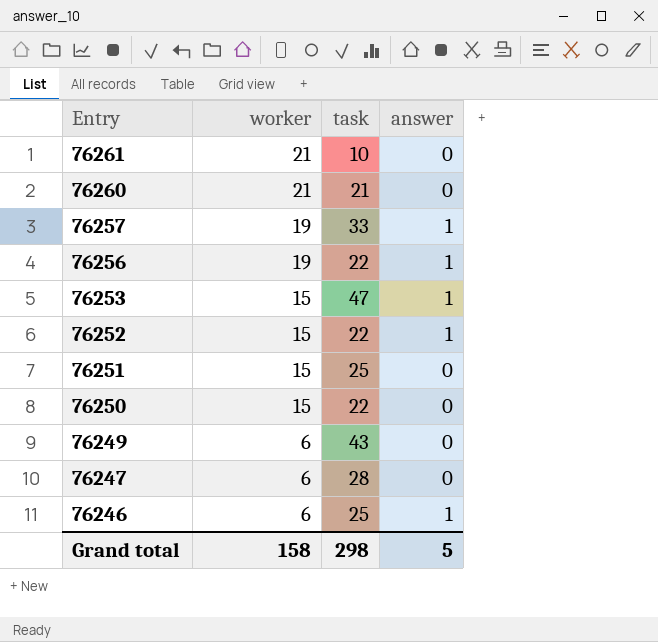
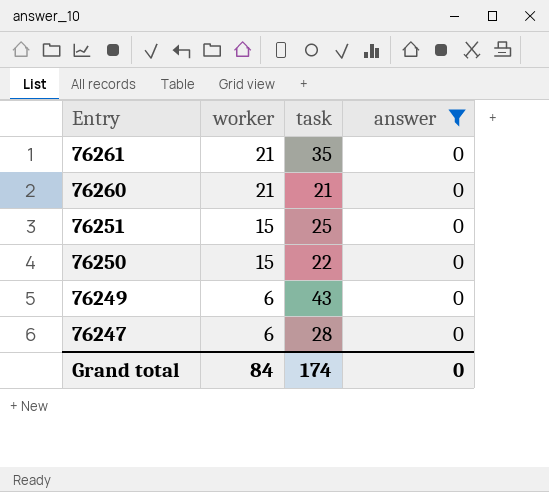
filter: none -> answer = 0
76261 | task: 10 -> 35
Grand total | worker: 158 -> 84
Grand total | task: 298 -> 174
Grand total | answer: 5 -> 0

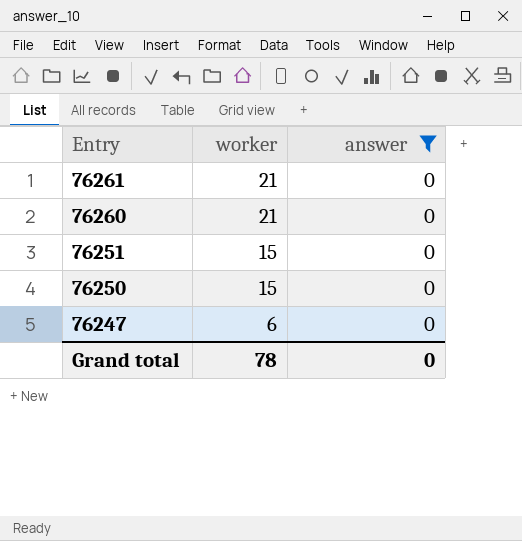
column task | position: 3 -> none
row 76249: 6 | 43 | 0 -> none
Grand total | worker: 84 -> 78

